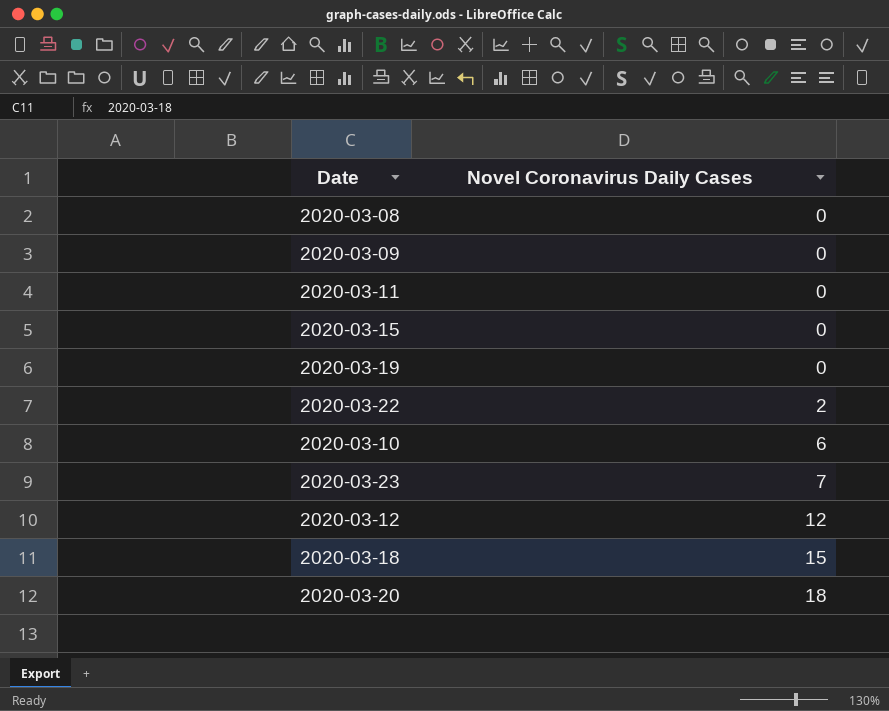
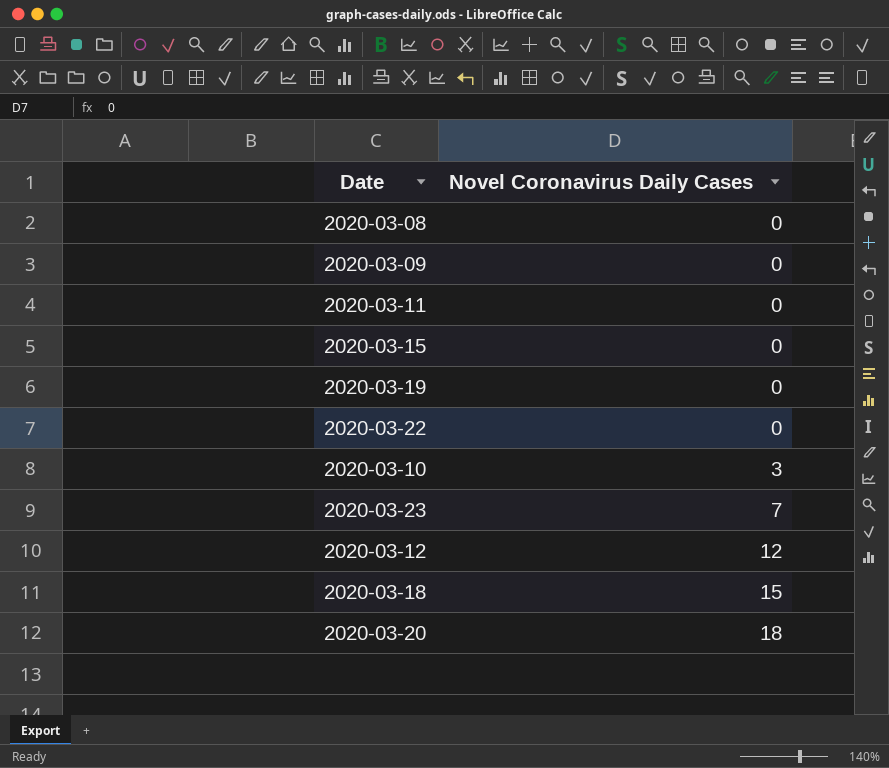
2020-03-22 | Novel Coronavirus Daily Cases: 2 -> 0
2020-03-10 | Novel Coronavirus Daily Cases: 6 -> 3

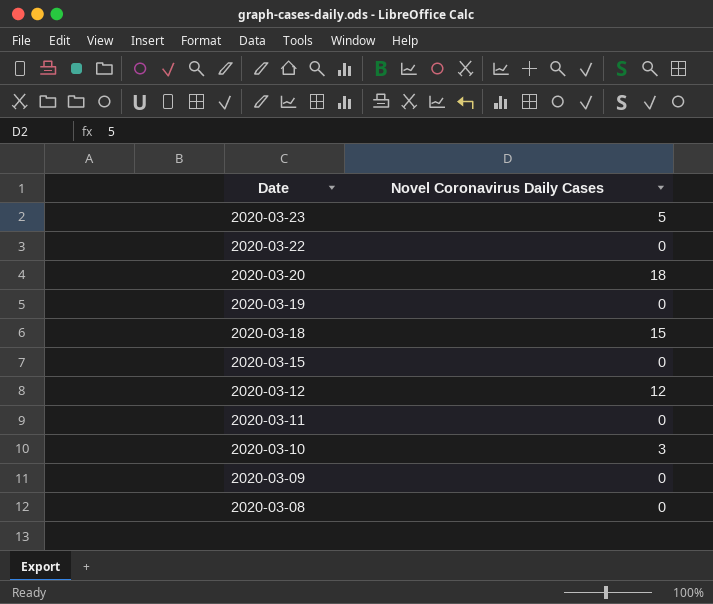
row order: Novel Coronavirus Daily Cases ascending -> Date descending
2020-03-23 | Novel Coronavirus Daily Cases: 7 -> 5

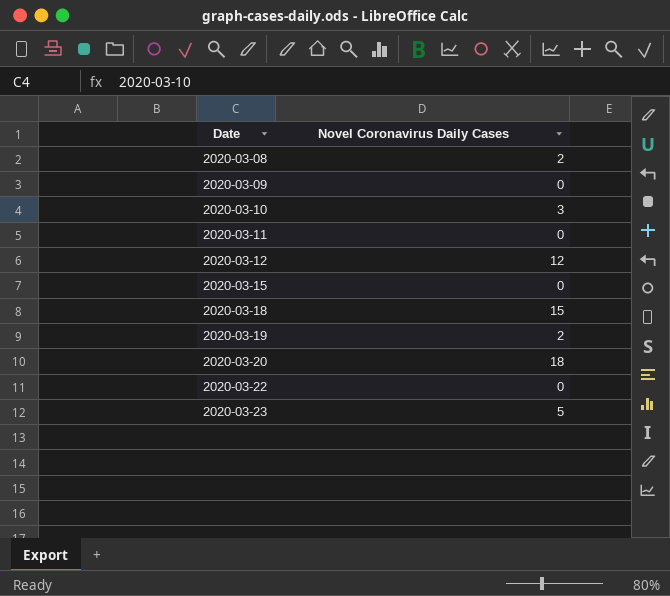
row order: Date descending -> Date ascending
2020-03-08 | Novel Coronavirus Daily Cases: 0 -> 2
2020-03-19 | Novel Coronavirus Daily Cases: 0 -> 2

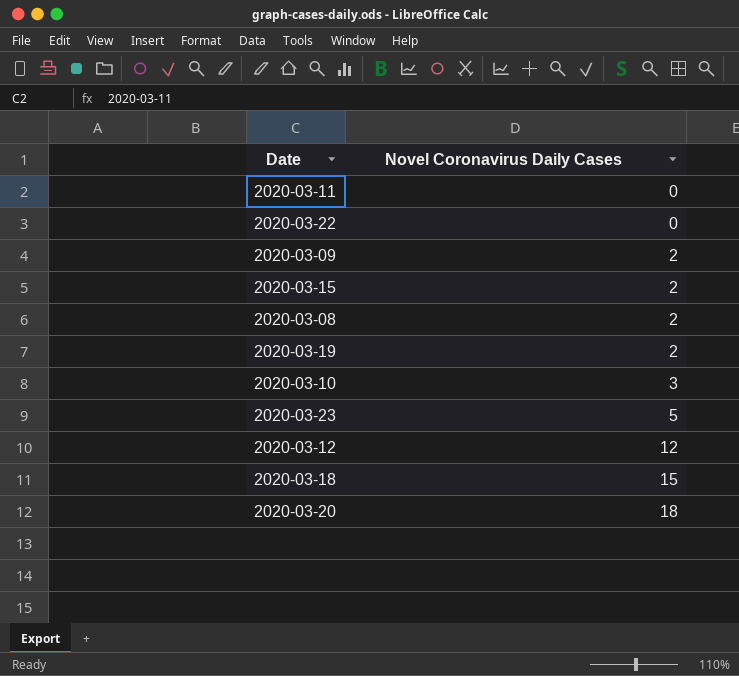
row order: Date ascending -> Novel Coronavirus Daily Cases ascending
2020-03-09 | Novel Coronavirus Daily Cases: 0 -> 2
2020-03-15 | Novel Coronavirus Daily Cases: 0 -> 2

